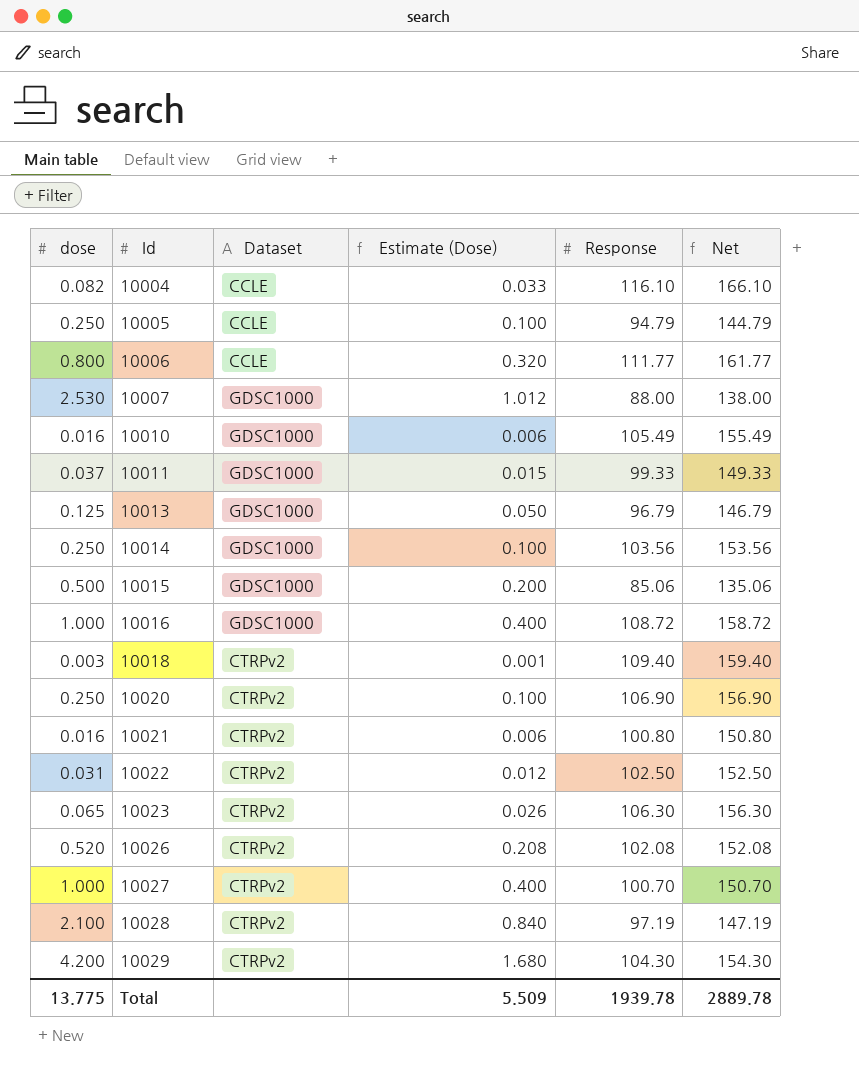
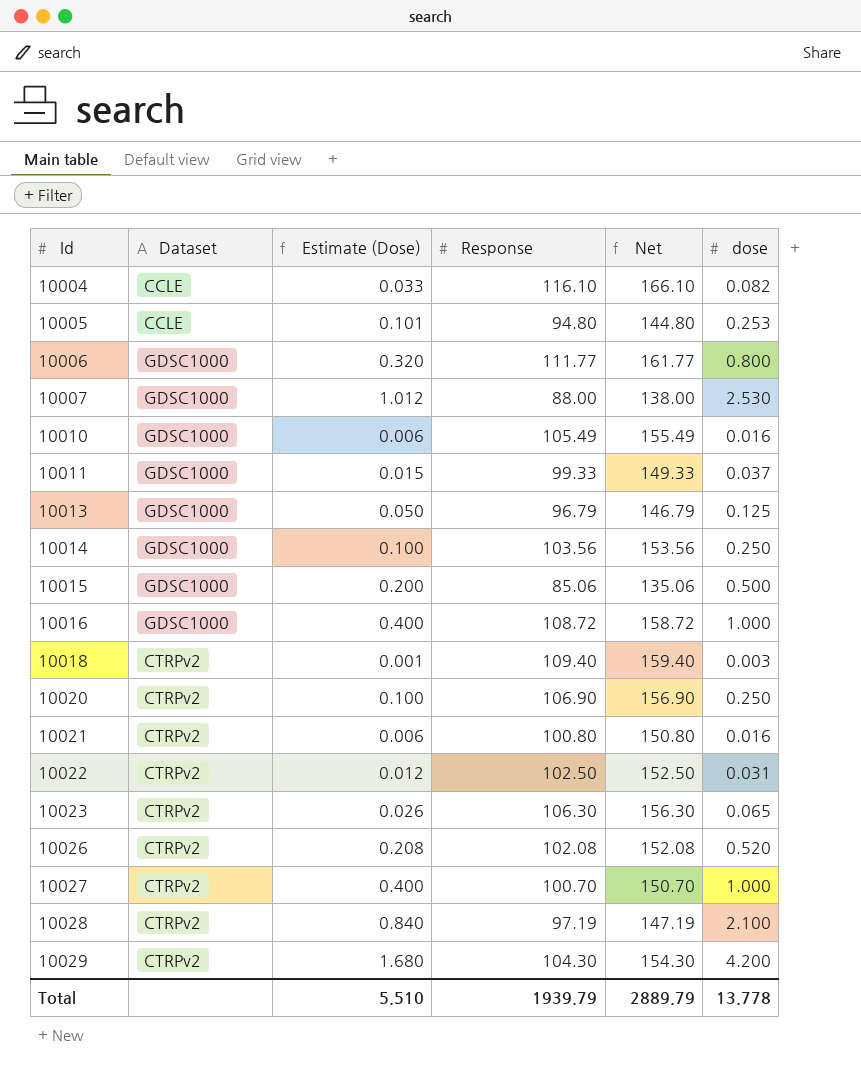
column dose | position: 1 -> 6
10005 | Estimate (Dose): 0.100 -> 0.101
10005 | Response: 94.79 -> 94.80
10005 | Net: 144.79 -> 144.80
10005 | dose: 0.250 -> 0.253
10006 | Dataset: CCLE -> GDSC1000
Total | Estimate (Dose): 5.509 -> 5.510
Total | Response: 1939.78 -> 1939.79
Total | Net: 2889.78 -> 2889.79
Total | dose: 13.775 -> 13.778

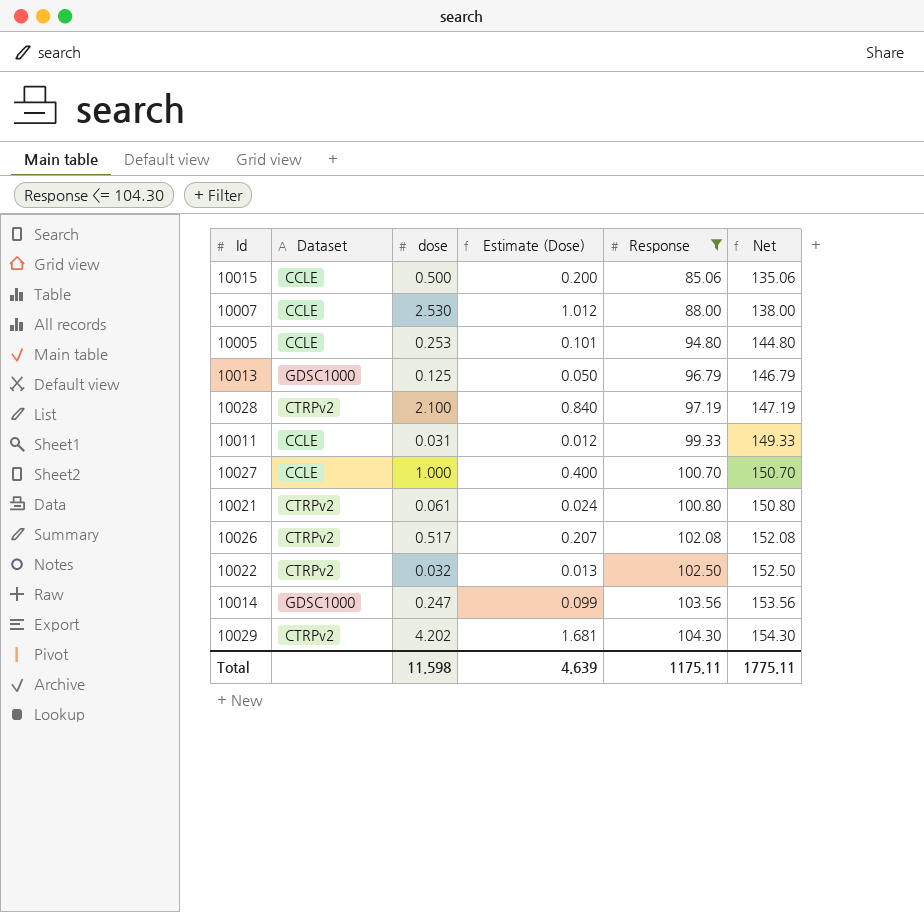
filter: none -> Response <= 104.30
row order: Id ascending -> Response ascending
column dose | position: 6 -> 3
10015 | Dataset: GDSC1000 -> CCLE
10007 | Dataset: GDSC1000 -> CCLE
10011 | Dataset: GDSC1000 -> CCLE
10011 | dose: 0.037 -> 0.031
10011 | Estimate (Dose): 0.015 -> 0.012
10027 | Dataset: CTRPv2 -> CCLE
10021 | dose: 0.016 -> 0.061
10021 | Estimate (Dose): 0.006 -> 0.024
10026 | dose: 0.520 -> 0.517
10026 | Estimate (Dose): 0.208 -> 0.207
10022 | dose: 0.031 -> 0.032
10022 | Estimate (Dose): 0.012 -> 0.013
10014 | dose: 0.250 -> 0.247
10014 | Estimate (Dose): 0.100 -> 0.099
10029 | dose: 4.200 -> 4.202
10029 | Estimate (Dose): 1.680 -> 1.681
Total | dose: 13.778 -> 11.598
Total | Estimate (Dose): 5.510 -> 4.639
Total | Response: 1939.79 -> 1175.11
Total | Net: 2889.79 -> 1775.11

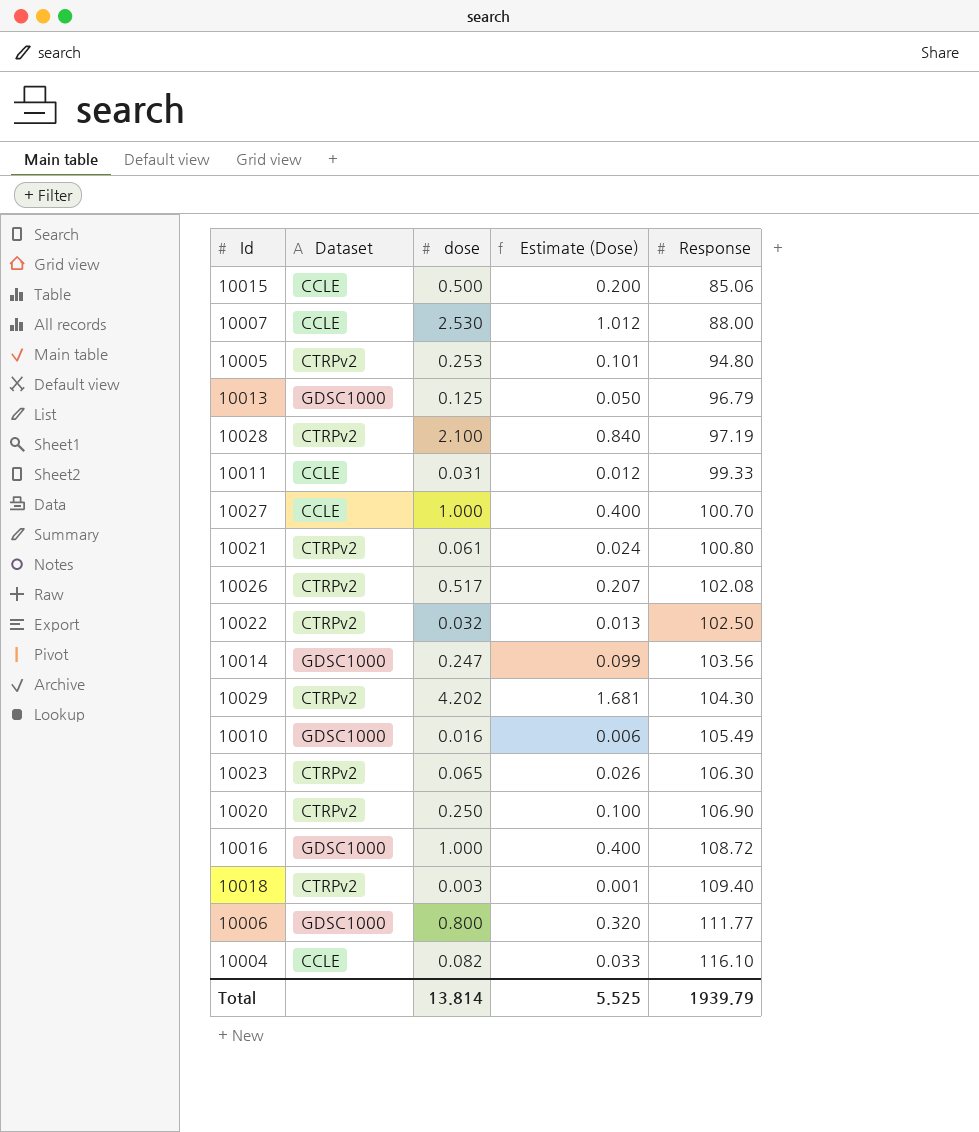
filter: Response <= 104.30 -> none
column Net | formula: [Response] + 50 -> none
10005 | Dataset: CCLE -> CTRPv2
Total | dose: 11.598 -> 13.814
Total | Estimate (Dose): 4.639 -> 5.525
Total | Response: 1175.11 -> 1939.79

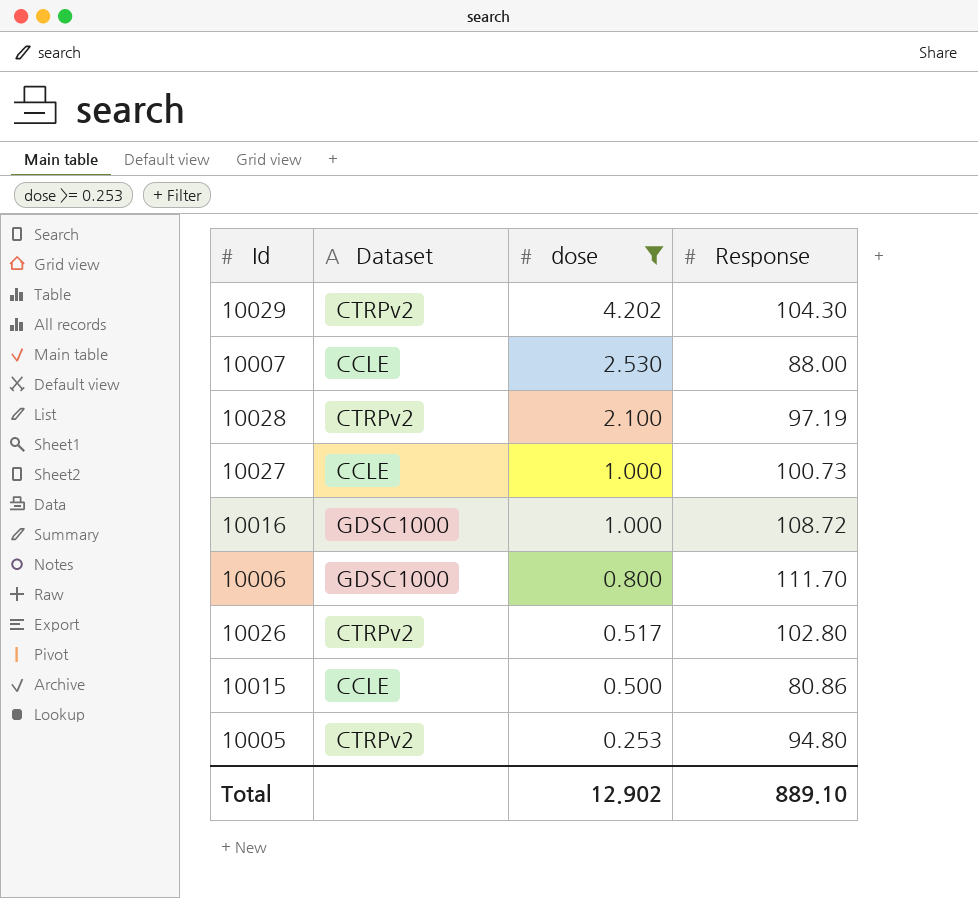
filter: none -> dose >= 0.253
row order: Response ascending -> dose descending
column Estimate (Dose) | formula: [dose] * 0.4 -> none
10027 | Response: 100.70 -> 100.73
10006 | Response: 111.77 -> 111.70
10026 | Response: 102.08 -> 102.80
10015 | Response: 85.06 -> 80.86
Total | dose: 13.814 -> 12.902
Total | Response: 1939.79 -> 889.10

